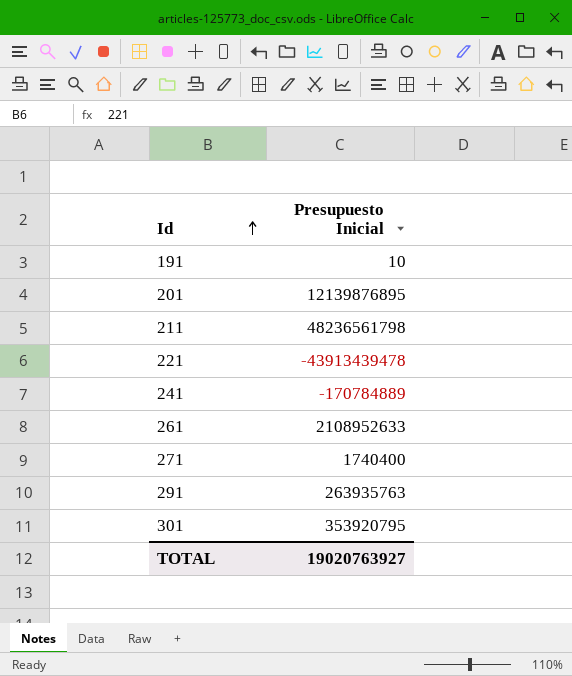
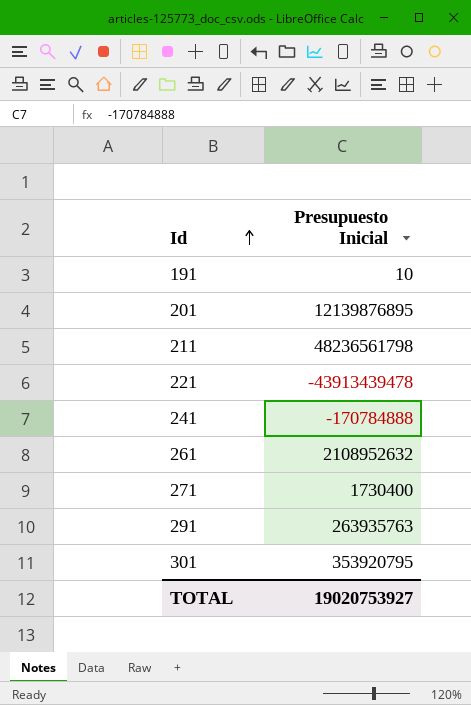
241 | Presupuesto Inicial: -170784889 -> -170784888
261 | Presupuesto Inicial: 2108952633 -> 2108952632
271 | Presupuesto Inicial: 1740400 -> 1730400
TOTAL | Presupuesto Inicial: 19020763927 -> 19020753927

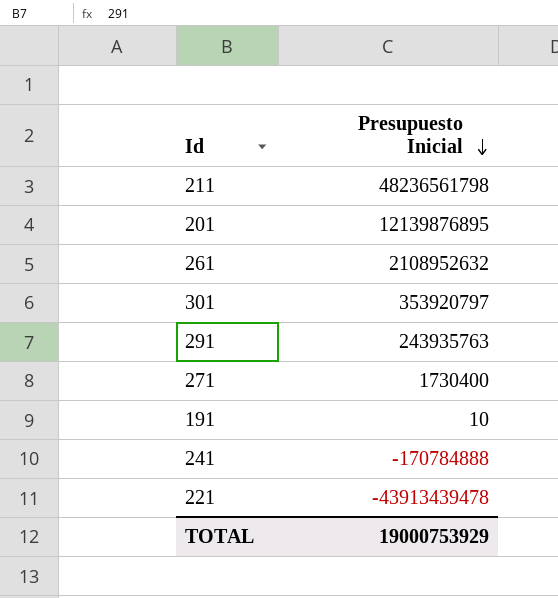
row order: Id ascending -> Presupuesto Inicial descending
301 | Presupuesto Inicial: 353920795 -> 353920797
291 | Presupuesto Inicial: 263935763 -> 243935763
TOTAL | Presupuesto Inicial: 19020753927 -> 19000753929

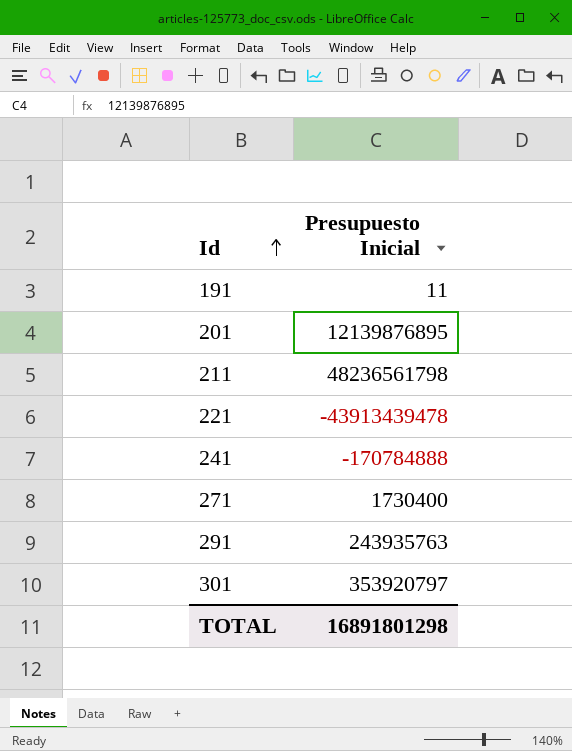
row order: Presupuesto Inicial descending -> Id ascending
row 261: 2108952632 -> none
191 | Presupuesto Inicial: 10 -> 11
TOTAL | Presupuesto Inicial: 19000753929 -> 16891801298

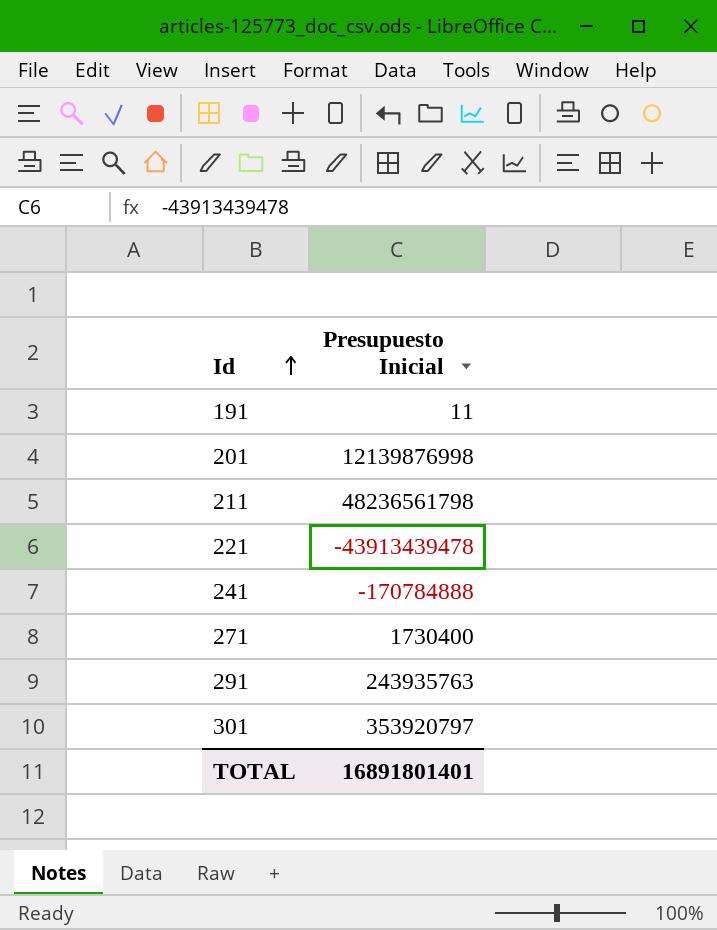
201 | Presupuesto Inicial: 12139876895 -> 12139876998
TOTAL | Presupuesto Inicial: 16891801298 -> 16891801401

